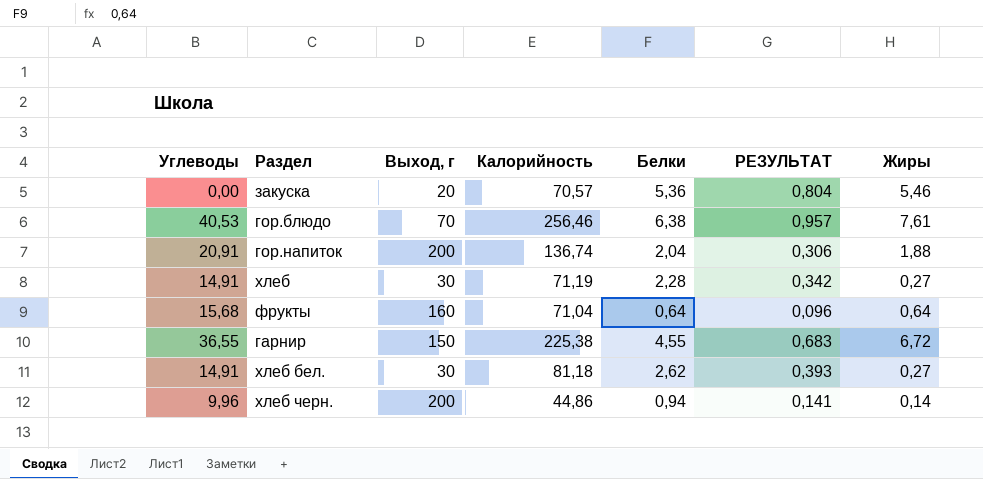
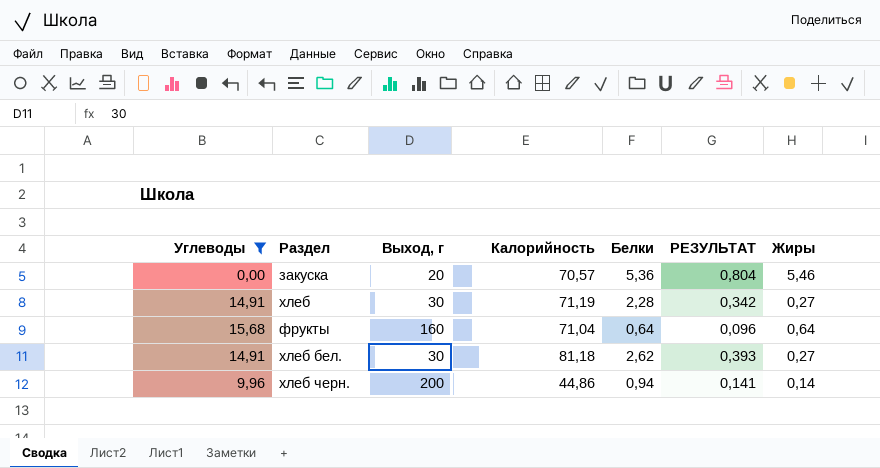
filter: none -> Углеводы <= 15,68

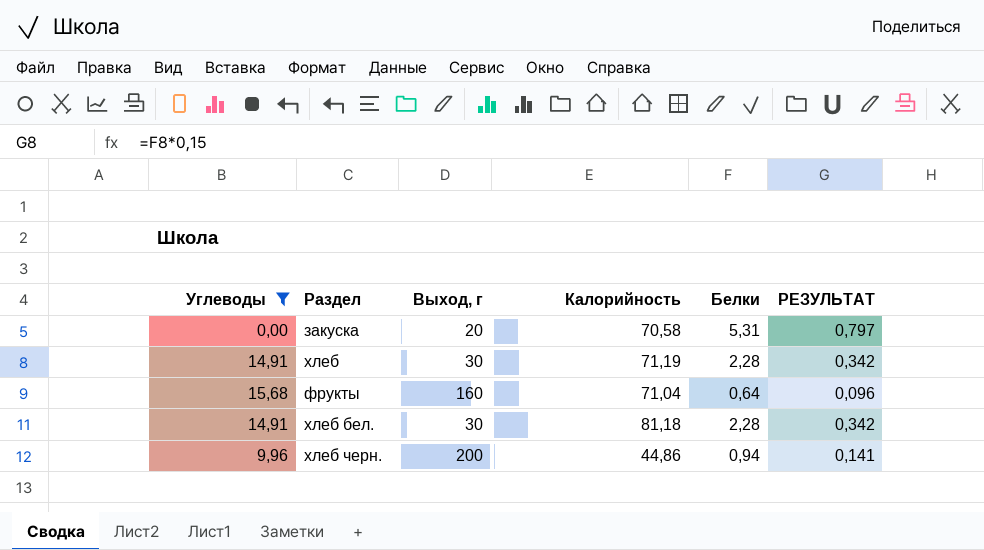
column Жиры | position: 7 -> none
закуска | Калорийность: 70,57 -> 70,58
закуска | Белки: 5,36 -> 5,31
закуска | РЕЗУЛЬТАТ: 0,804 -> 0,797
хлеб бел. | Белки: 2,62 -> 2,28
хлеб бел. | РЕЗУЛЬТАТ: 0,393 -> 0,342

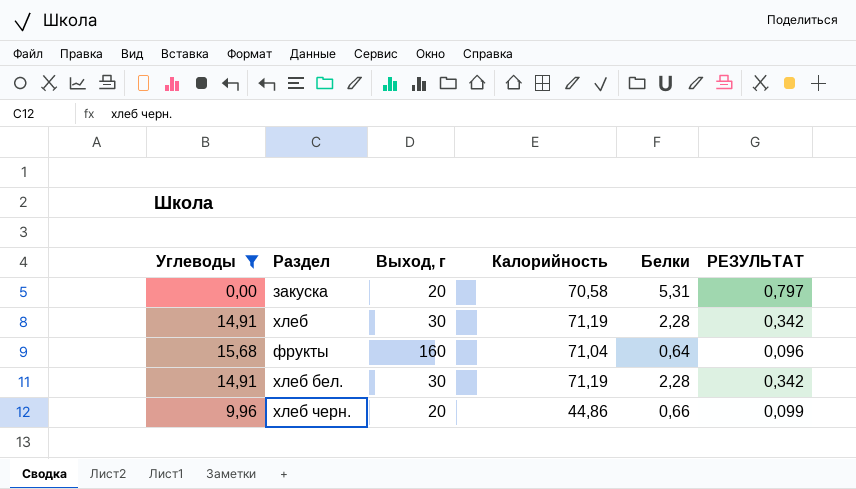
хлеб бел. | Калорийность: 81,18 -> 71,19
хлеб черн. | Выход, г: 200 -> 20
хлеб черн. | Белки: 0,94 -> 0,66
хлеб черн. | РЕЗУЛЬТАТ: 0,141 -> 0,099

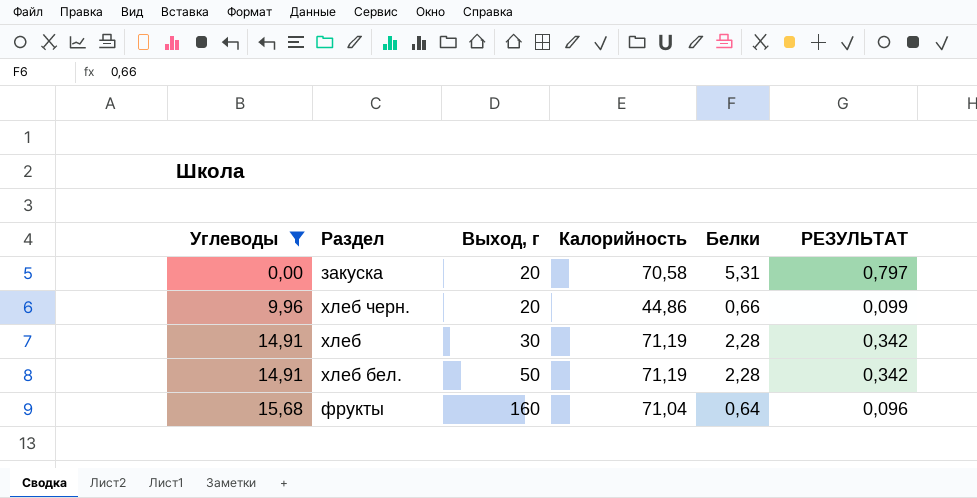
row order: none -> Углеводы ascending
хлеб бел. | Выход, г: 30 -> 50

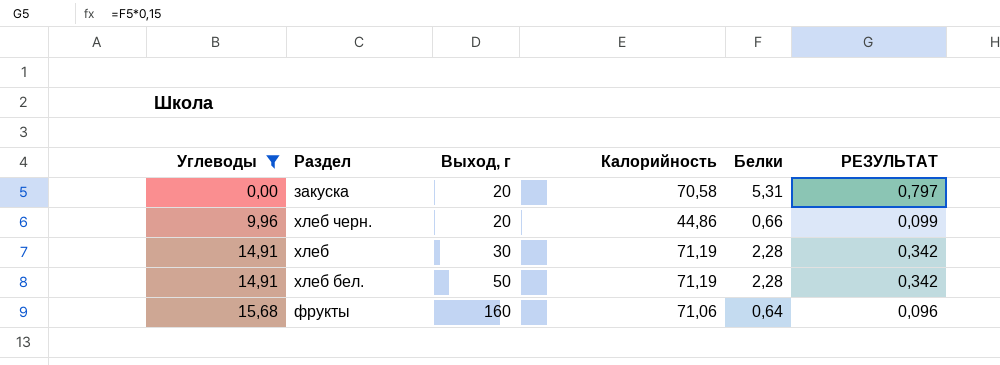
фрукты | Калорийность: 71,04 -> 71,06

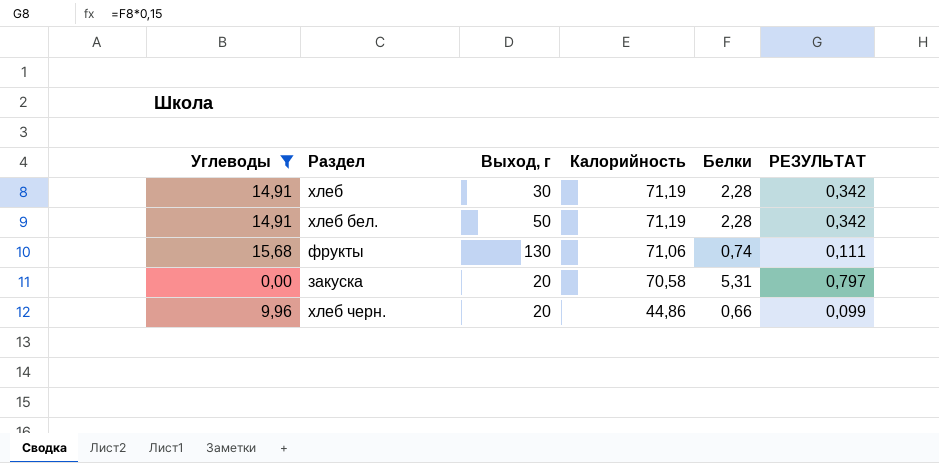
row order: Углеводы ascending -> Калорийность descending
фрукты | Выход, г: 160 -> 130
фрукты | Белки: 0,64 -> 0,74
фрукты | РЕЗУЛЬТАТ: 0,096 -> 0,111

